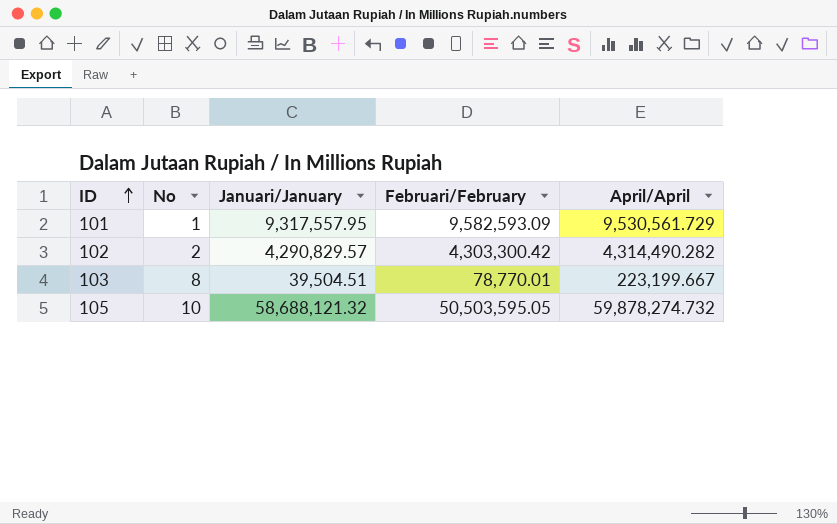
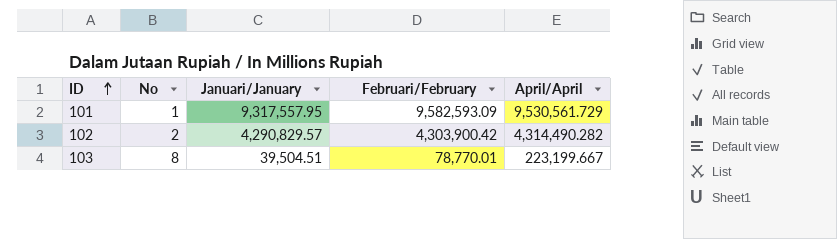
row 105: 10 | 58,688,121.32 | 50,503,595.05 | 59,878,274.732 -> none
102 | Februari/February: 4,303,300.42 -> 4,303,900.42

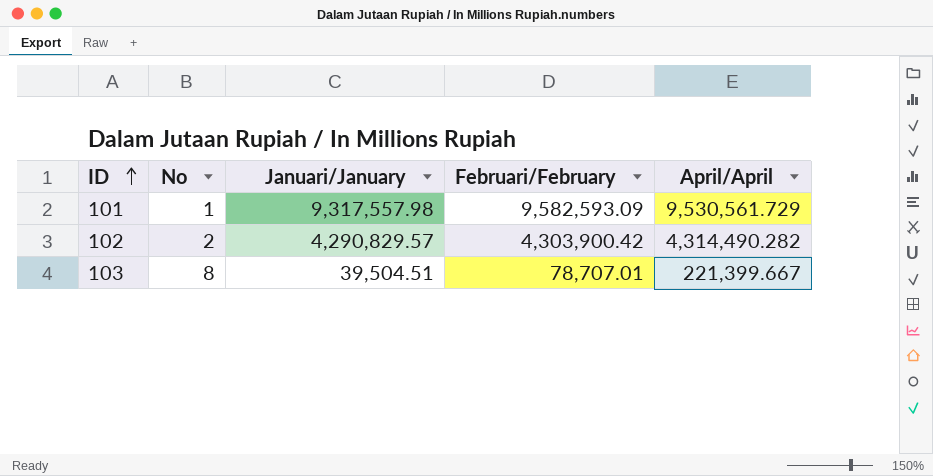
101 | Januari/January: 9,317,557.95 -> 9,317,557.98
103 | Februari/February: 78,770.01 -> 78,707.01
103 | April/April: 223,199.667 -> 221,399.667

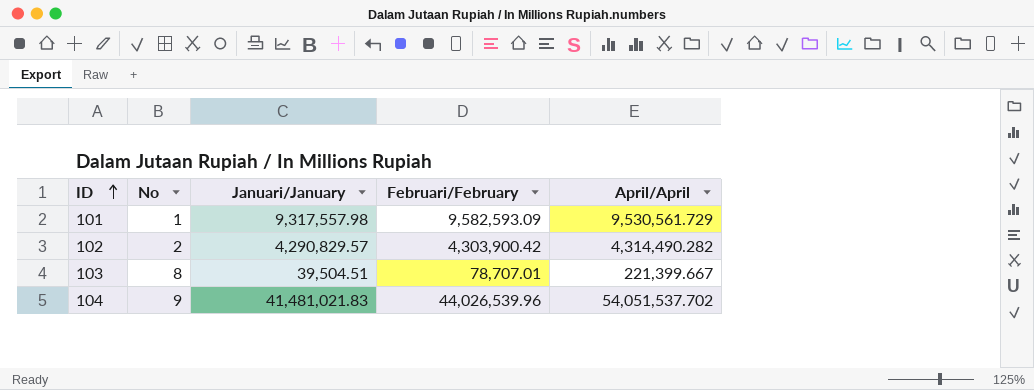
row 104: none -> 9 | 41,481,021.83 | 44,026,539.96 | 54,051,537.702

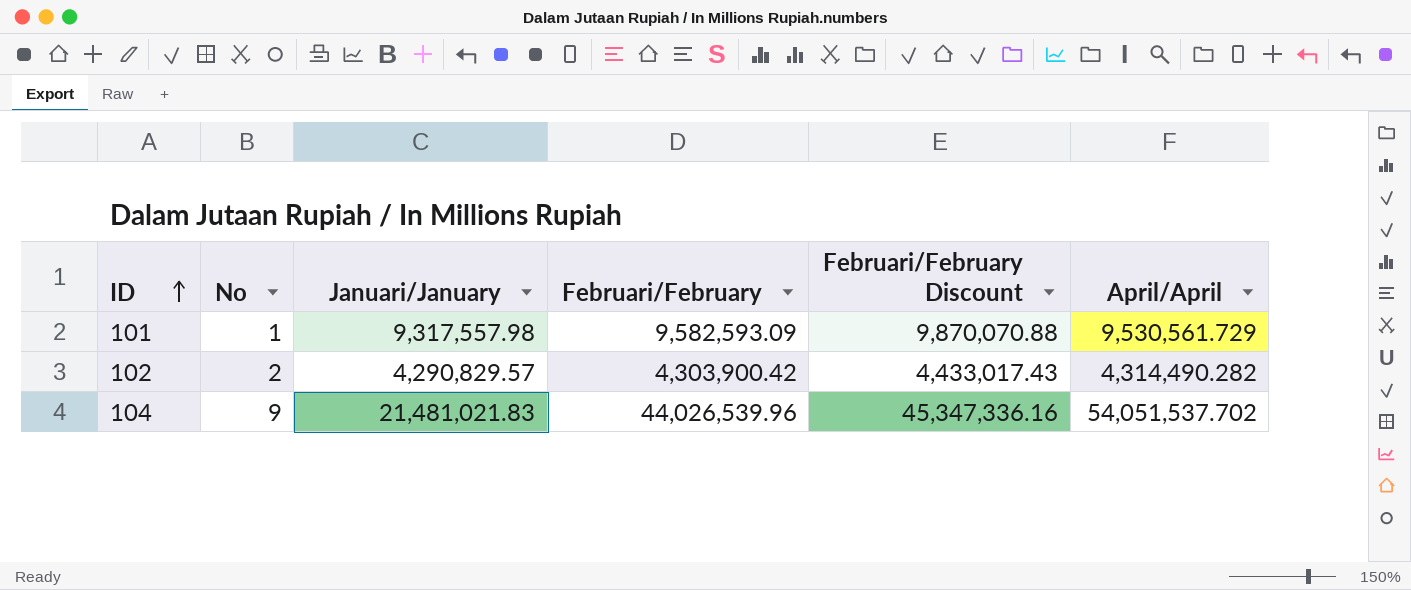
column Februari/February Discount | formula: none -> [Februari/February] * 1.03
row 103: 8 | 39,504.51 | 78,707.01 | 221,399.667 -> none
104 | Januari/January: 41,481,021.83 -> 21,481,021.83

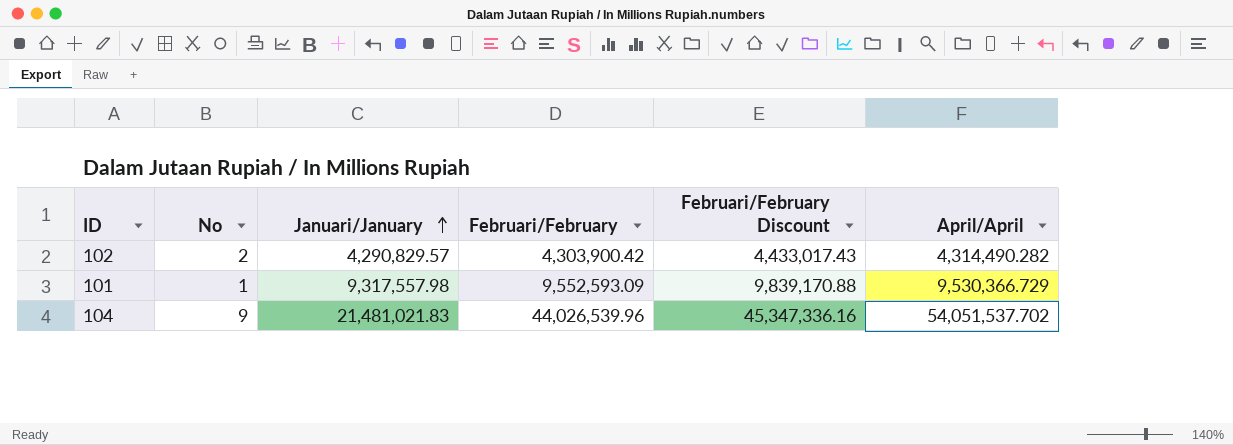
row order: ID ascending -> Januari/January ascending
101 | Februari/February: 9,582,593.09 -> 9,552,593.09
101 | Februari/February Discount: 9,870,070.88 -> 9,839,170.88
101 | April/April: 9,530,561.729 -> 9,530,366.729

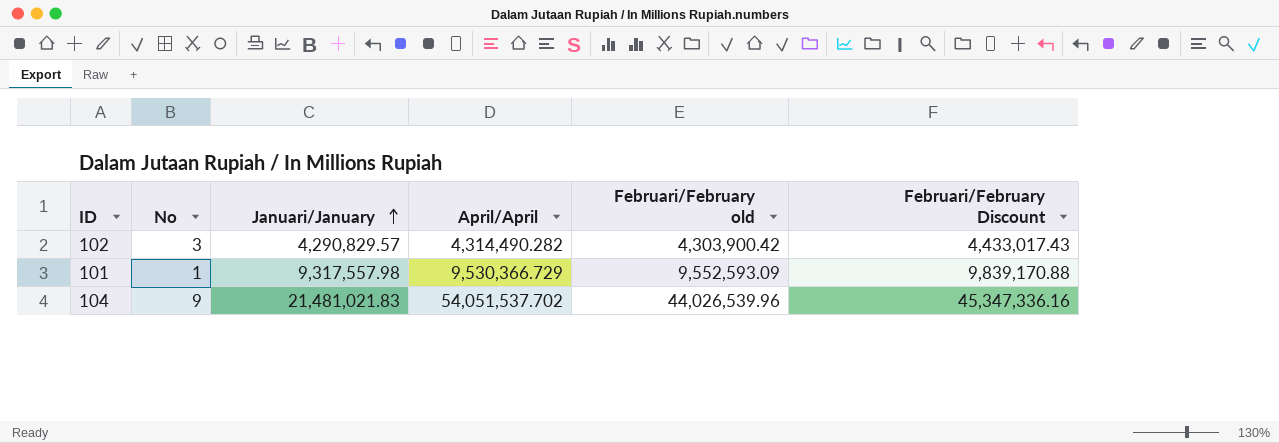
column April/April | position: 6 -> 4
column name: Februari/February -> Februari/February old
102 | No: 2 -> 3

